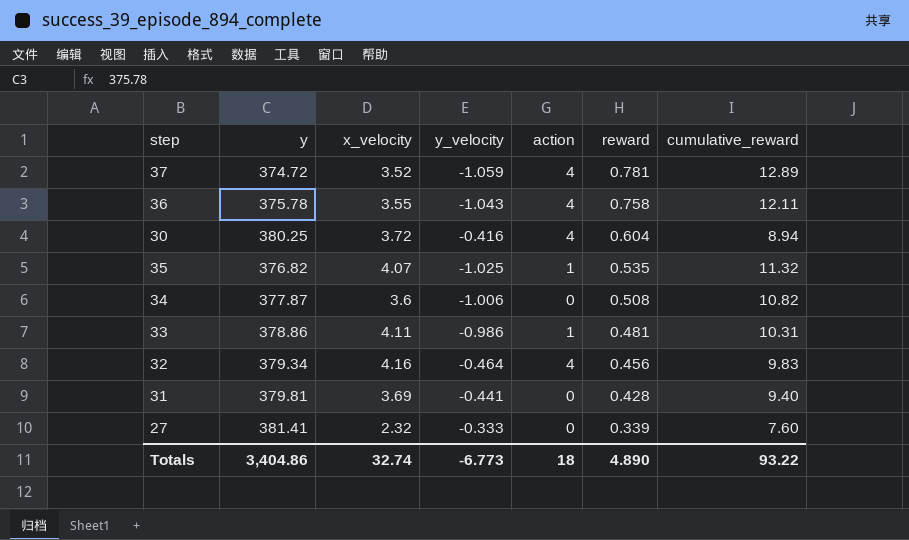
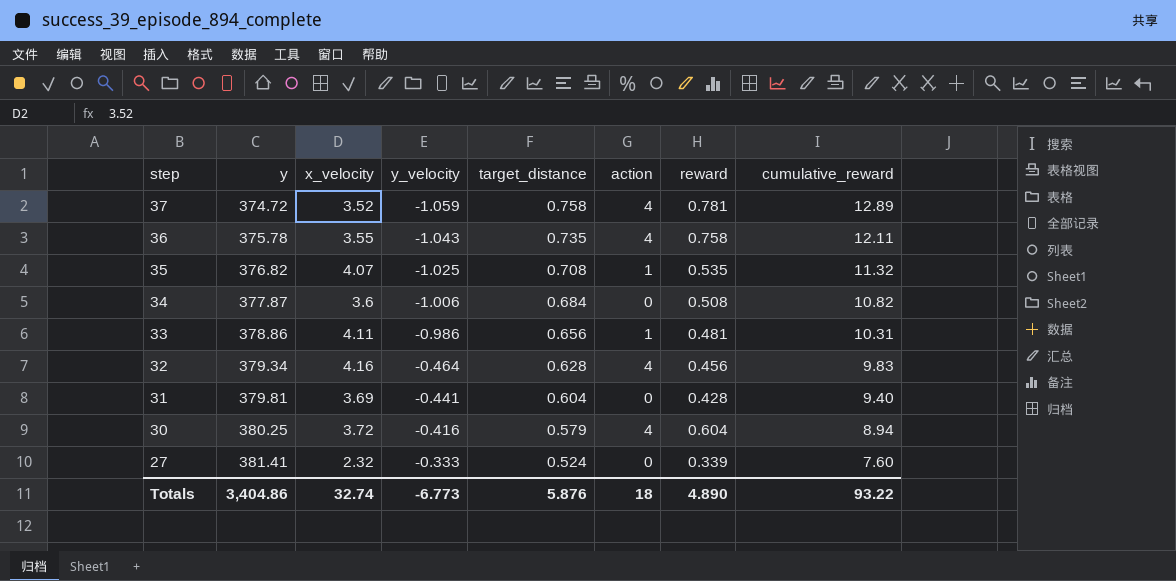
row order: reward descending -> step descending
column target_distance | position: none -> 5

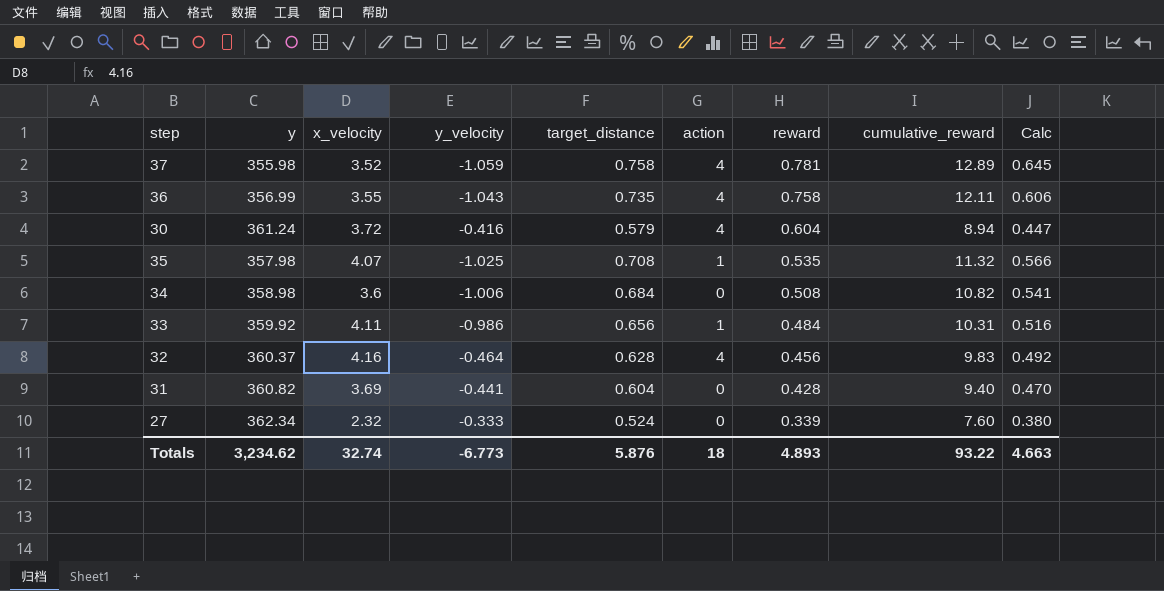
row order: step descending -> reward descending
column Calc | formula: none -> [cumulative_reward] * 0.05
37 | y: 374.72 -> 355.98
36 | y: 375.78 -> 356.99
30 | y: 380.25 -> 361.24
35 | y: 376.82 -> 357.98
34 | y: 377.87 -> 358.98
33 | y: 378.86 -> 359.92
33 | reward: 0.481 -> 0.484
32 | y: 379.34 -> 360.37
31 | y: 379.81 -> 360.82
27 | y: 381.41 -> 362.34
Totals | y: 3,404.86 -> 3,234.62
Totals | reward: 4.890 -> 4.893

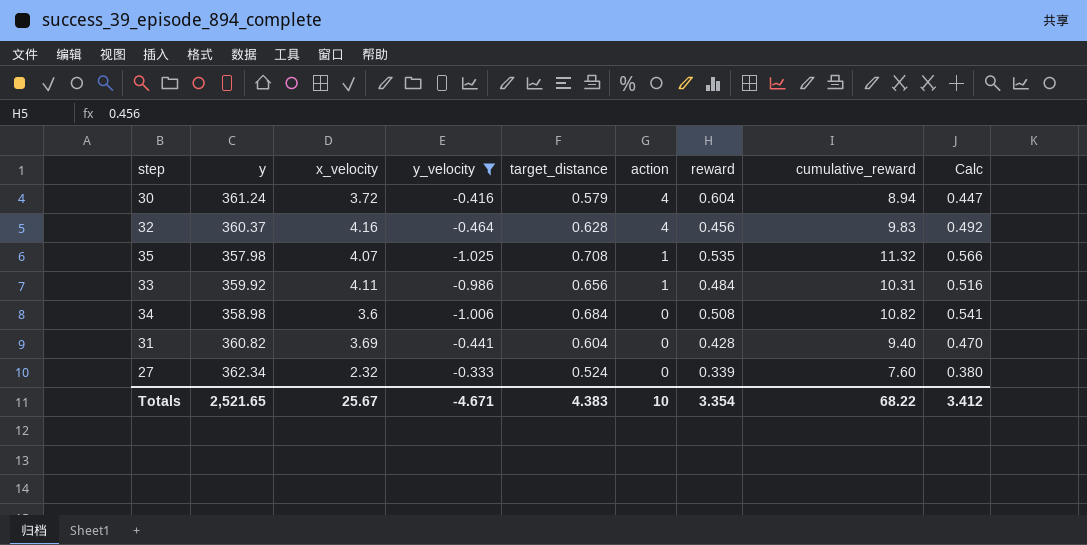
filter: none -> y_velocity >= -1.025
row order: reward descending -> action descending
Totals | y: 3,234.62 -> 2,521.65
Totals | x_velocity: 32.74 -> 25.67
Totals | y_velocity: -6.773 -> -4.671
Totals | target_distance: 5.876 -> 4.383
Totals | action: 18 -> 10
Totals | reward: 4.893 -> 3.354
Totals | cumulative_reward: 93.22 -> 68.22
Totals | Calc: 4.663 -> 3.412

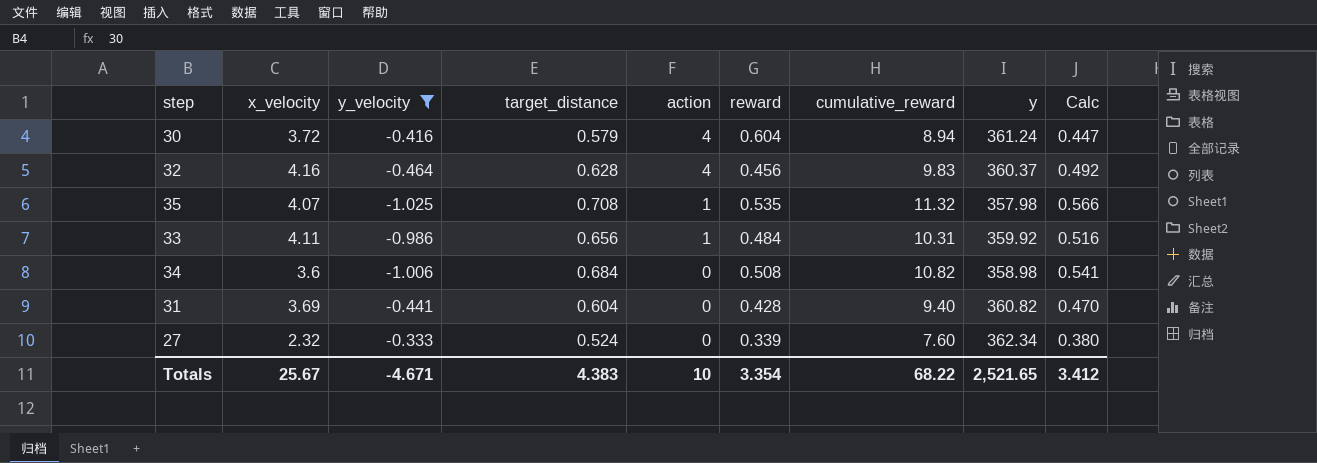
column y | position: 2 -> 8

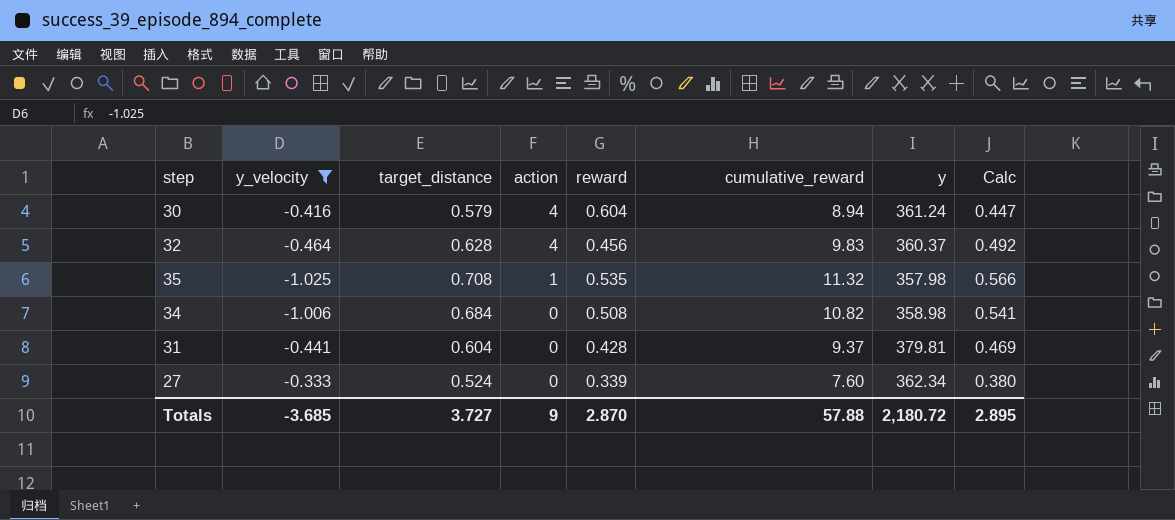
column x_velocity | position: 2 -> none
row 33: 4.11 | -0.986 | 0.656 | 1 | 0.484 | 10.31 | 359.92 | 0.516 -> none
31 | cumulative_reward: 9.40 -> 9.37
31 | y: 360.82 -> 379.81
31 | Calc: 0.470 -> 0.469
Totals | y_velocity: -4.671 -> -3.685
Totals | target_distance: 4.383 -> 3.727
Totals | action: 10 -> 9
Totals | reward: 3.354 -> 2.870
Totals | cumulative_reward: 68.22 -> 57.88
Totals | y: 2,521.65 -> 2,180.72
Totals | Calc: 3.412 -> 2.895

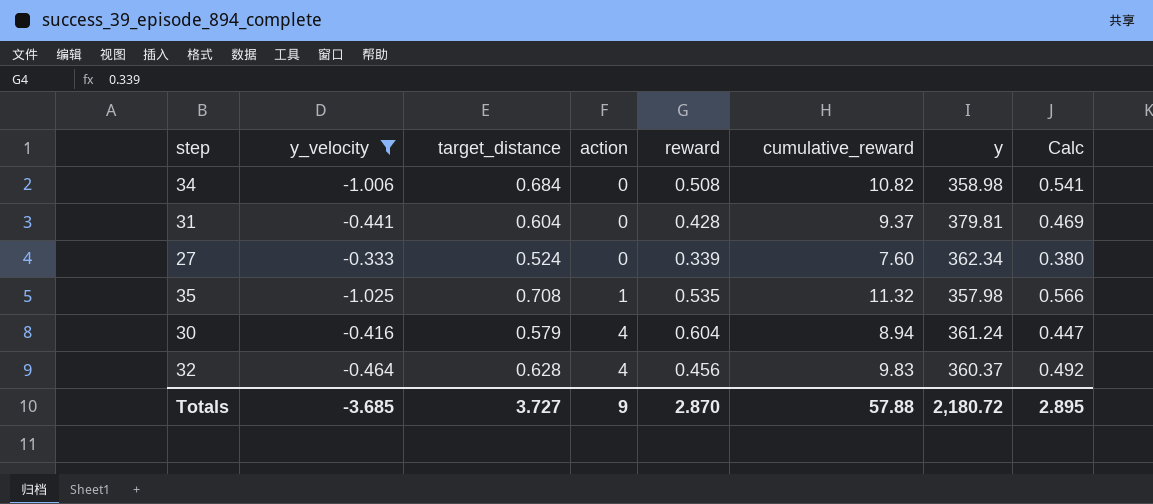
row order: action descending -> action ascending

